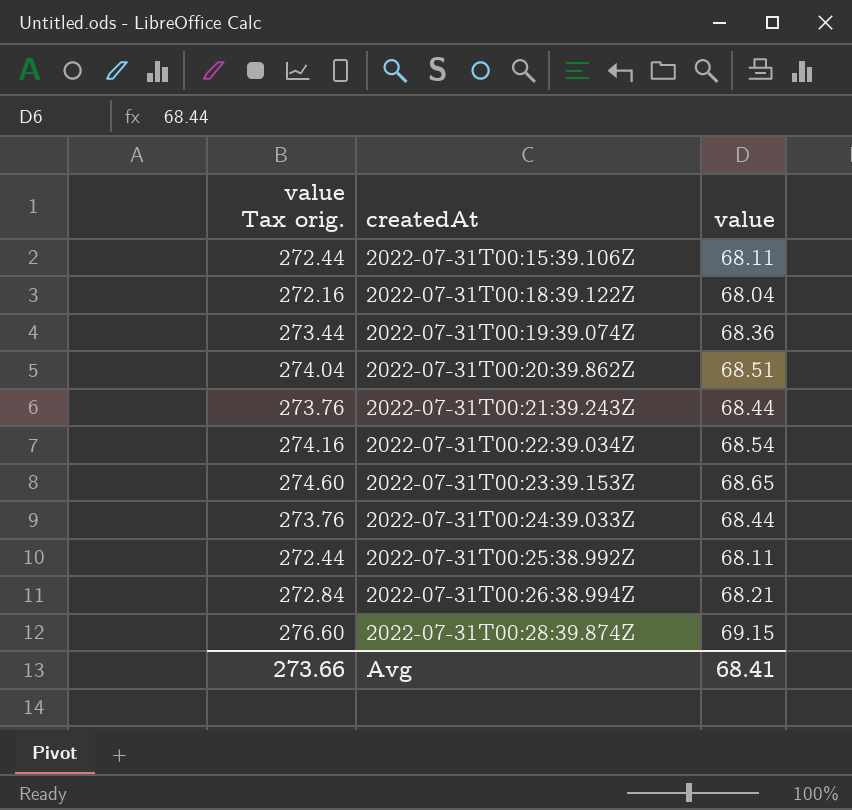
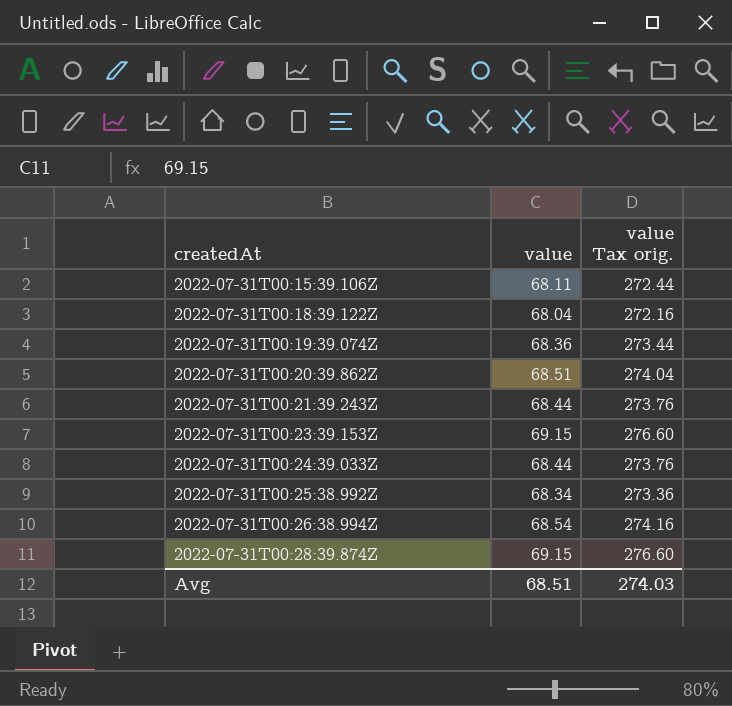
column value Tax orig. | position: 1 -> 3
row 2022-07-31T00:22:39.034Z: 274.16 | 68.54 -> none
2022-07-31T00:23:39.153Z | value: 68.65 -> 69.15
2022-07-31T00:23:39.153Z | value Tax orig.: 274.60 -> 276.60
2022-07-31T00:25:38.992Z | value: 68.11 -> 68.34
2022-07-31T00:25:38.992Z | value Tax orig.: 272.44 -> 273.36
2022-07-31T00:26:38.994Z | value: 68.21 -> 68.54
2022-07-31T00:26:38.994Z | value Tax orig.: 272.84 -> 274.16
Avg | value: 68.41 -> 68.51
Avg | value Tax orig.: 273.66 -> 274.03

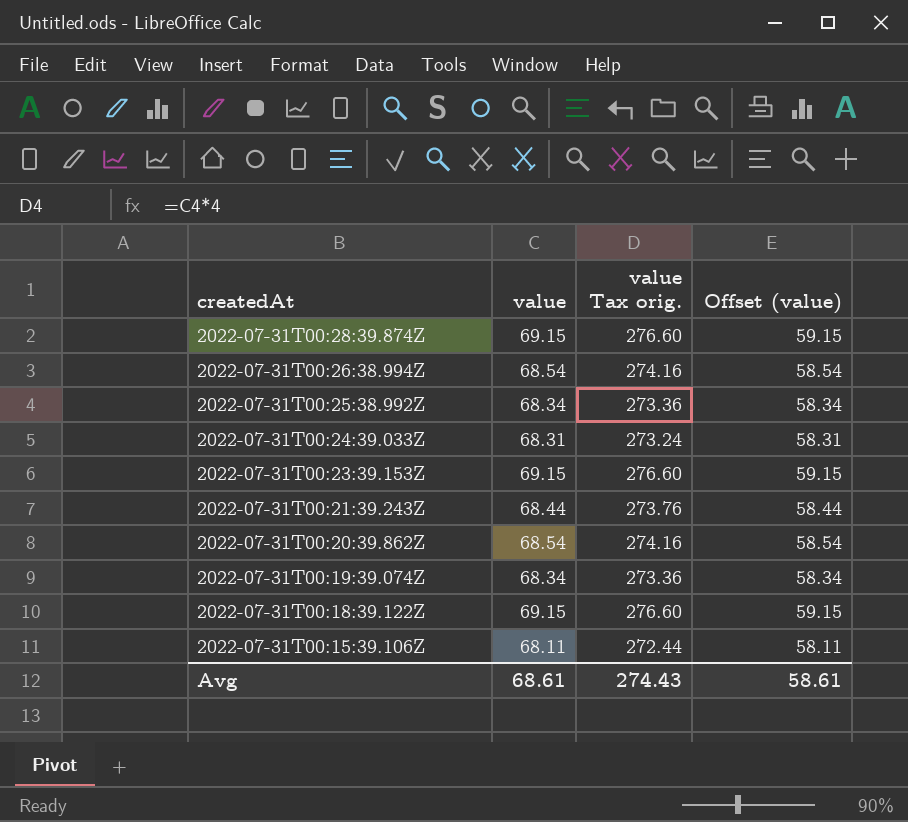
row order: createdAt ascending -> createdAt descending
column Offset (value) | formula: none -> [value] - 10
2022-07-31T00:24:39.033Z | value: 68.44 -> 68.31
2022-07-31T00:24:39.033Z | value Tax orig.: 273.76 -> 273.24
2022-07-31T00:20:39.862Z | value: 68.51 -> 68.54
2022-07-31T00:20:39.862Z | value Tax orig.: 274.04 -> 274.16
2022-07-31T00:19:39.074Z | value: 68.36 -> 68.34
2022-07-31T00:19:39.074Z | value Tax orig.: 273.44 -> 273.36
2022-07-31T00:18:39.122Z | value: 68.04 -> 69.15
2022-07-31T00:18:39.122Z | value Tax orig.: 272.16 -> 276.60
Avg | value: 68.51 -> 68.61
Avg | value Tax orig.: 274.03 -> 274.43

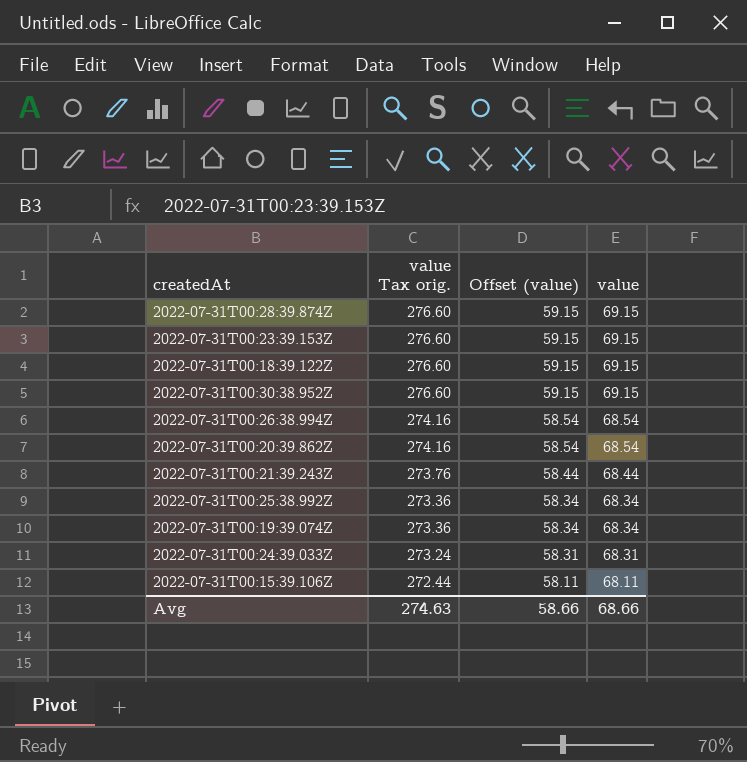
row order: createdAt descending -> value Tax orig. descending
column value | position: 2 -> 4
row 2022-07-31T00:30:38.952Z: none -> 276.60 | 59.15 | 69.15
Avg | value Tax orig.: 274.43 -> 274.63
Avg | Offset (value): 58.61 -> 58.66
Avg | value: 68.61 -> 68.66

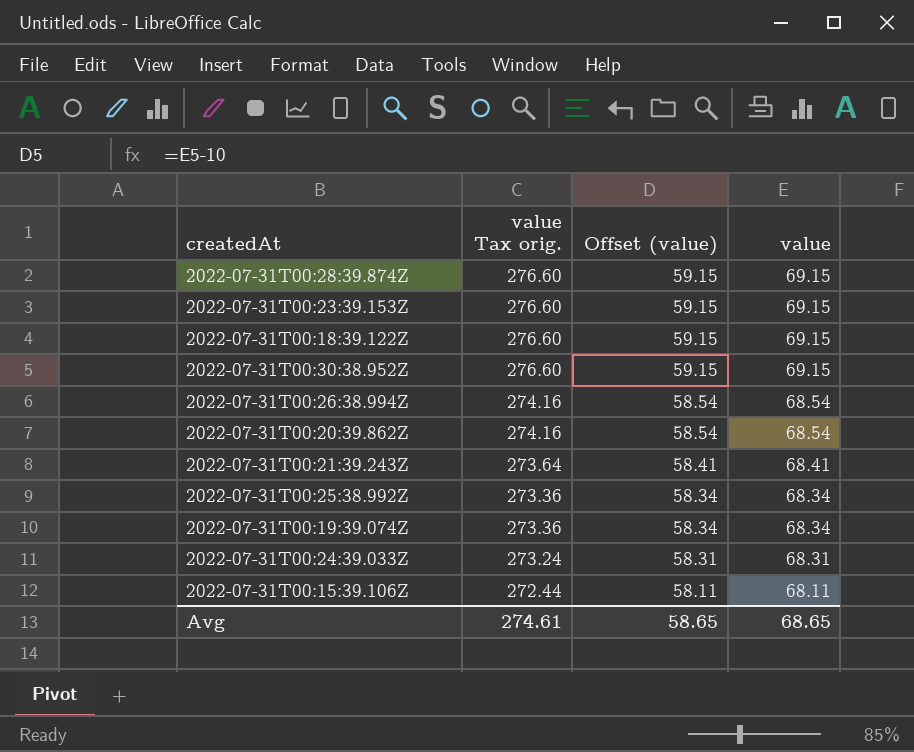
2022-07-31T00:21:39.243Z | value Tax orig.: 273.76 -> 273.64
2022-07-31T00:21:39.243Z | Offset (value): 58.44 -> 58.41
2022-07-31T00:21:39.243Z | value: 68.44 -> 68.41
Avg | value Tax orig.: 274.63 -> 274.61
Avg | Offset (value): 58.66 -> 58.65
Avg | value: 68.66 -> 68.65

